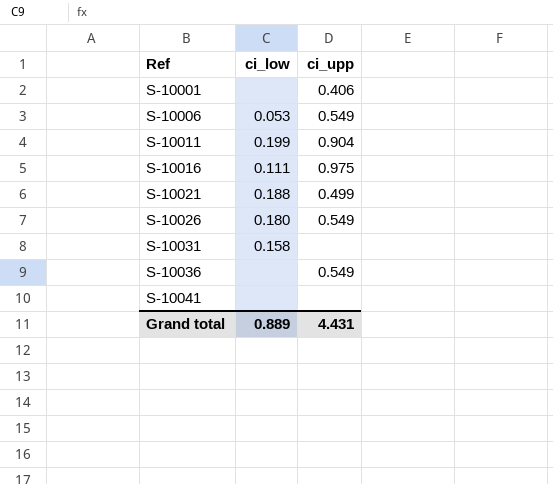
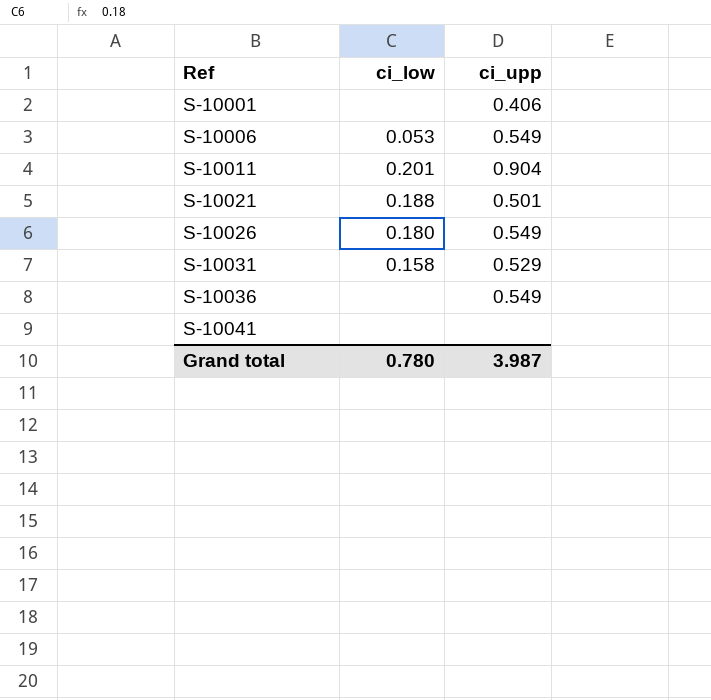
row S-10016: 0.111 | 0.975 -> none
S-10011 | ci_low: 0.199 -> 0.201
S-10021 | ci_upp: 0.499 -> 0.501
S-10031 | ci_upp: none -> 0.529
Grand total | ci_low: 0.889 -> 0.780
Grand total | ci_upp: 4.431 -> 3.987

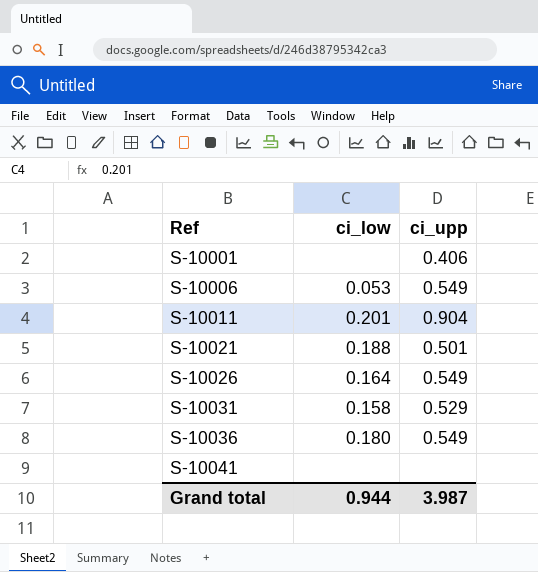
S-10026 | ci_low: 0.180 -> 0.164
S-10036 | ci_low: none -> 0.180
Grand total | ci_low: 0.780 -> 0.944

